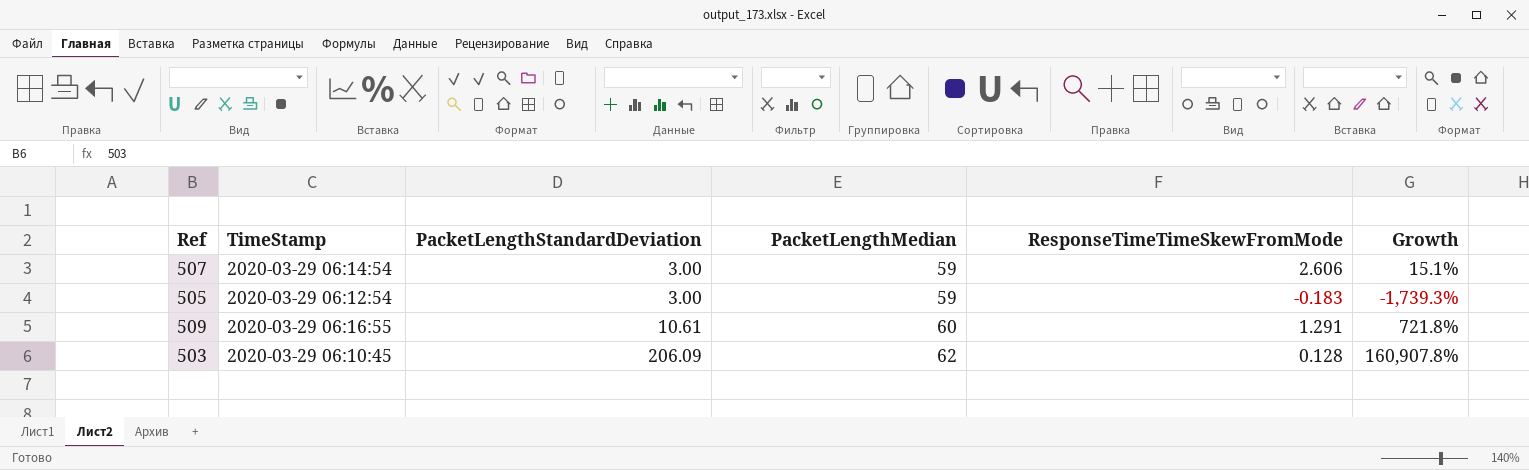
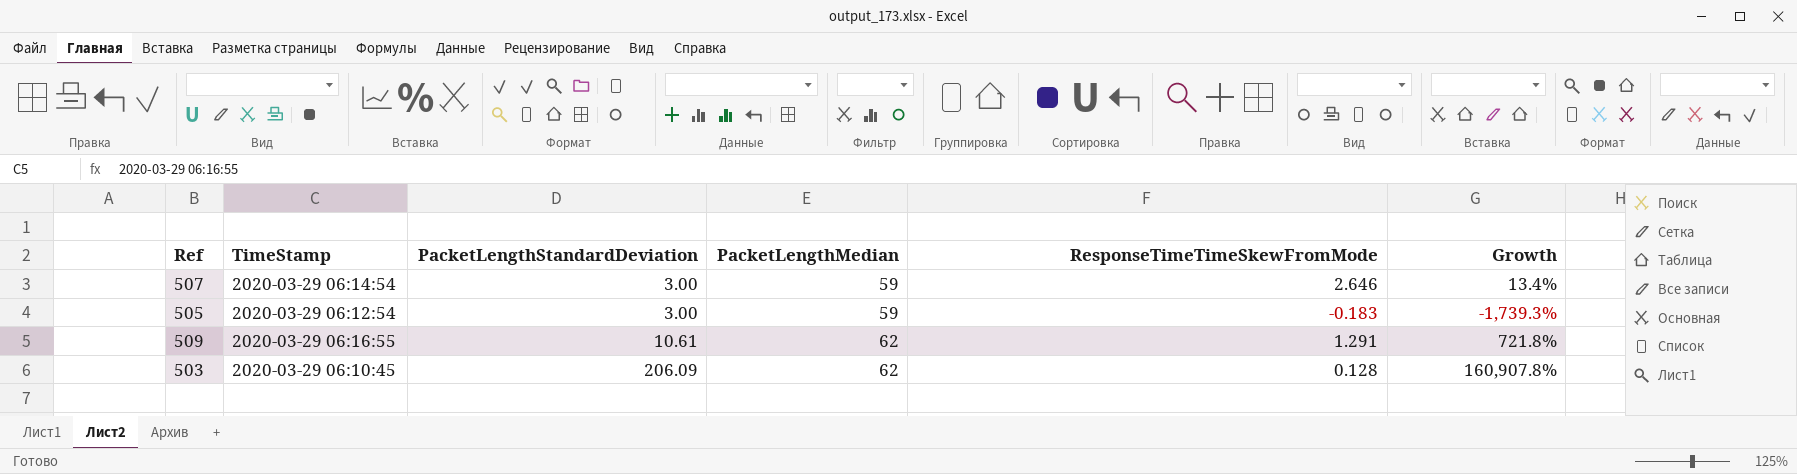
507 | ResponseTimeTimeSkewFromMode: 2.606 -> 2.646
507 | Growth: 15.1% -> 13.4%
509 | PacketLengthMedian: 60 -> 62

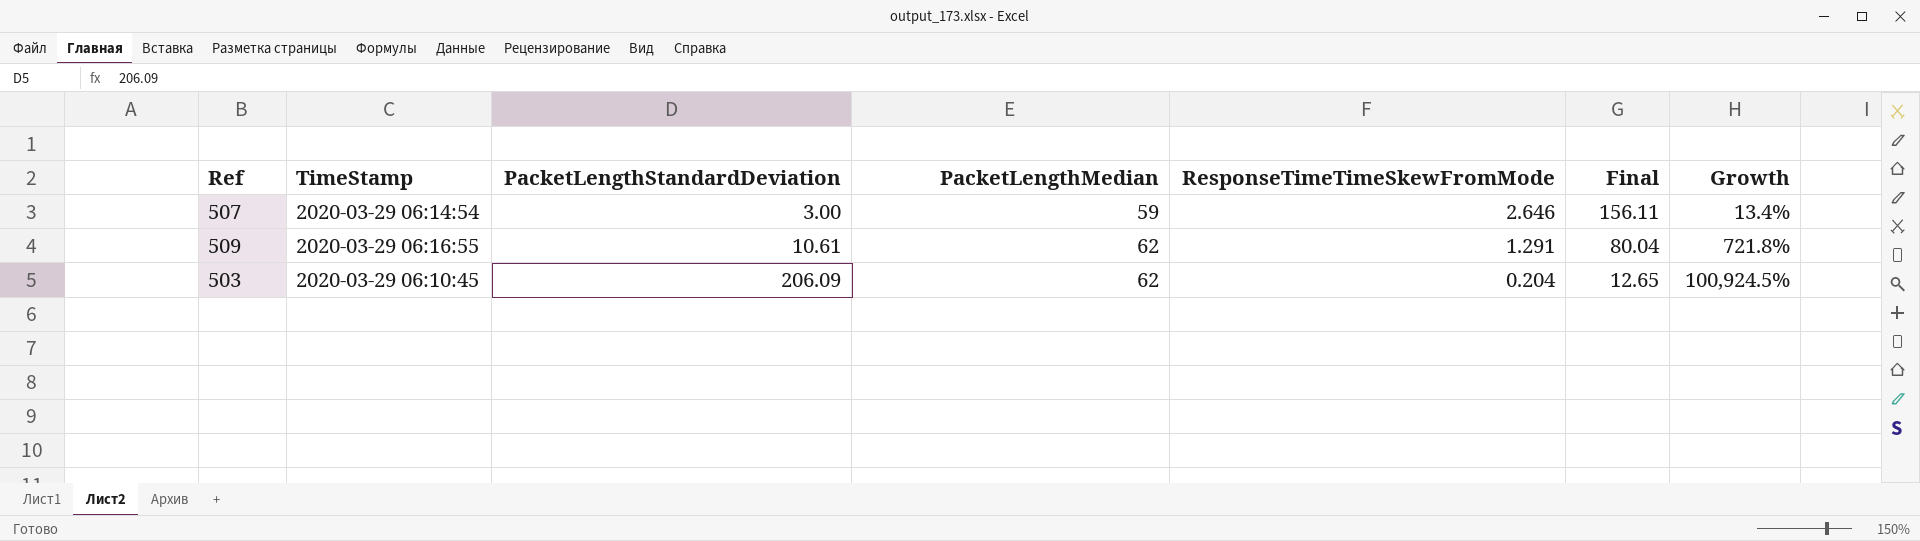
column Final | formula: none -> [PacketLengthMedian] * [ResponseTimeTimeSkewFromMode]
row 505: 2020-03-29 06:12:54 | 3.00 | 59 | -0.183 | -1,739.3% -> none
503 | ResponseTimeTimeSkewFromMode: 0.128 -> 0.204
503 | Growth: 160,907.8% -> 100,924.5%

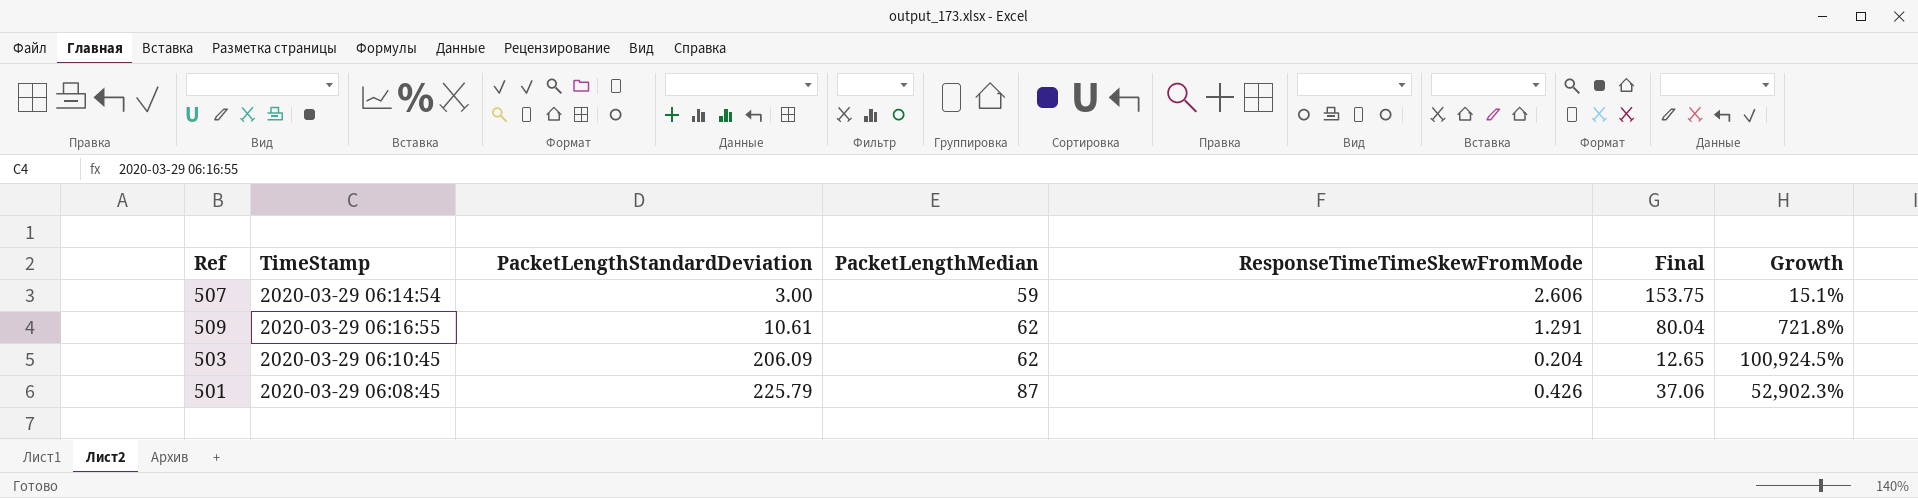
507 | ResponseTimeTimeSkewFromMode: 2.646 -> 2.606
507 | Final: 156.11 -> 153.75
507 | Growth: 13.4% -> 15.1%
row 501: none -> 2020-03-29 06:08:45 | 225.79 | 87 | 0.426 | 37.06 | 52,902.3%

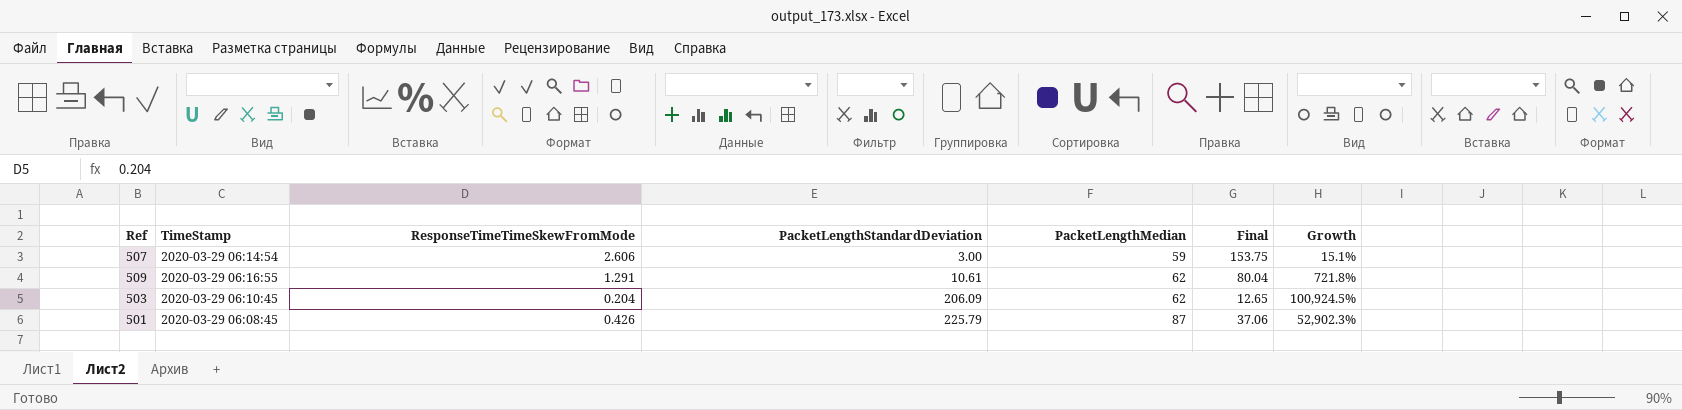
column ResponseTimeTimeSkewFromMode | position: 5 -> 3

